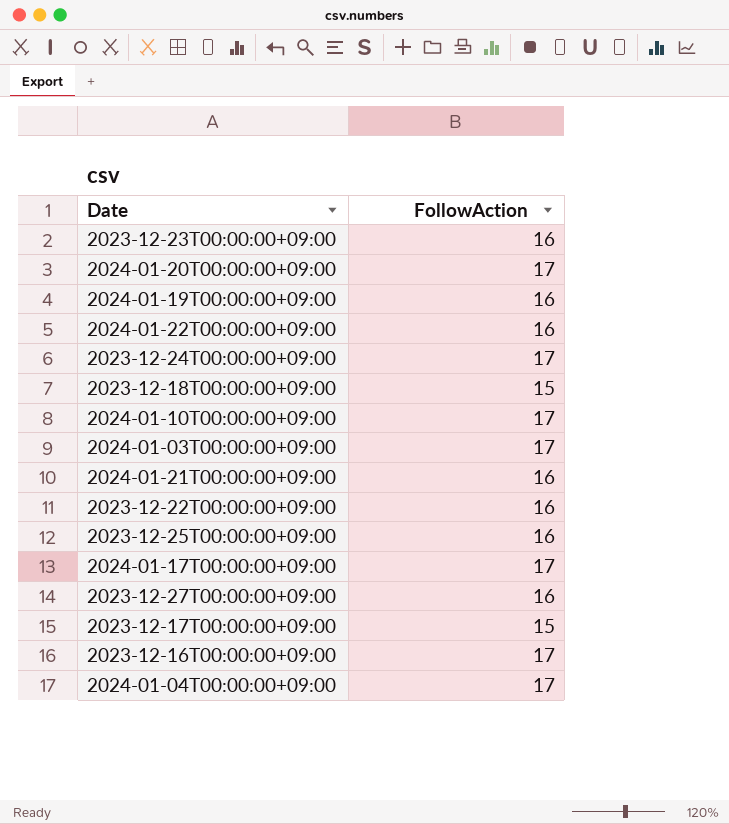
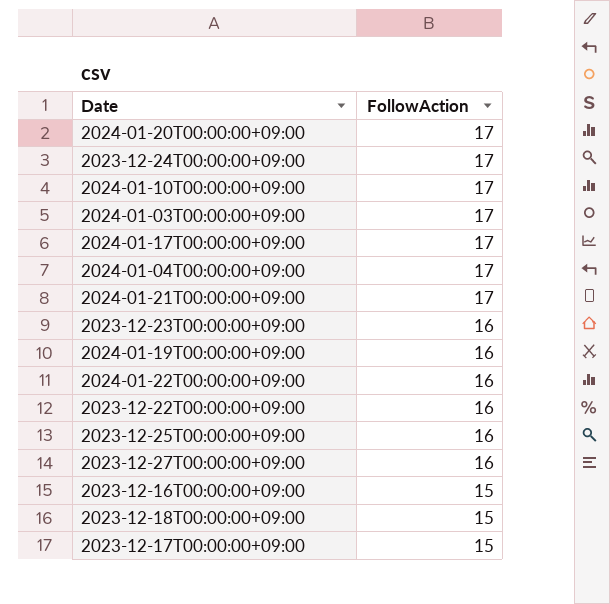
row order: none -> FollowAction descending
2024-01-21T00:00:00+09:00 | FollowAction: 16 -> 17
2023-12-16T00:00:00+09:00 | FollowAction: 17 -> 15

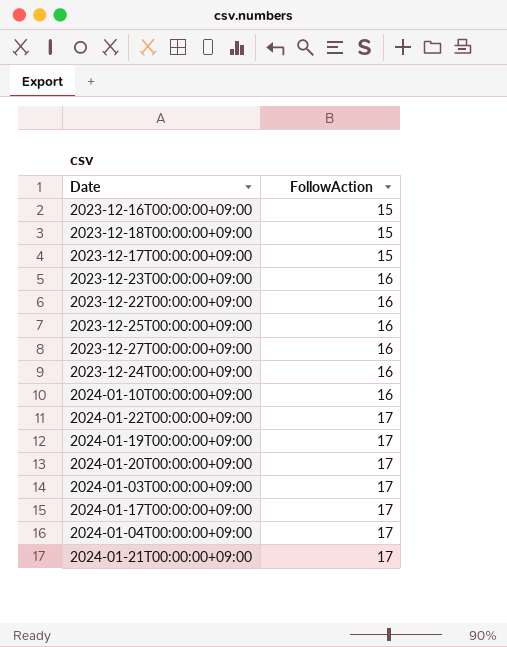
row order: FollowAction descending -> FollowAction ascending
2023-12-24T00:00:00+09:00 | FollowAction: 17 -> 16
2024-01-10T00:00:00+09:00 | FollowAction: 17 -> 16
2024-01-22T00:00:00+09:00 | FollowAction: 16 -> 17
2024-01-19T00:00:00+09:00 | FollowAction: 16 -> 17

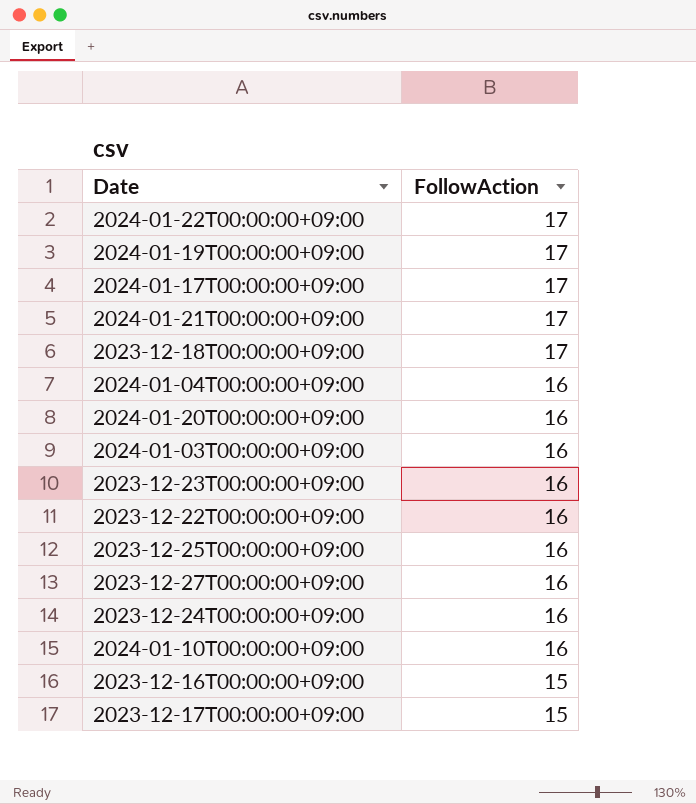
row order: FollowAction ascending -> FollowAction descending
2023-12-18T00:00:00+09:00 | FollowAction: 15 -> 17
2024-01-04T00:00:00+09:00 | FollowAction: 17 -> 16
2024-01-20T00:00:00+09:00 | FollowAction: 17 -> 16
2024-01-03T00:00:00+09:00 | FollowAction: 17 -> 16

